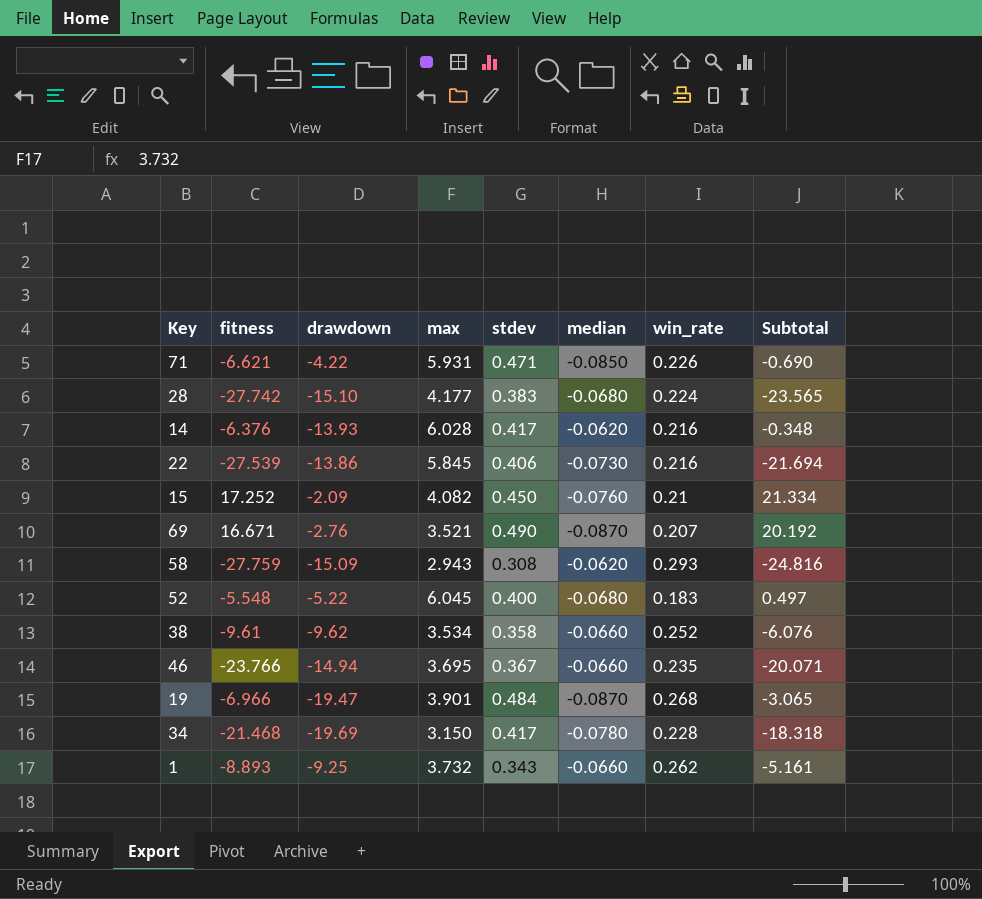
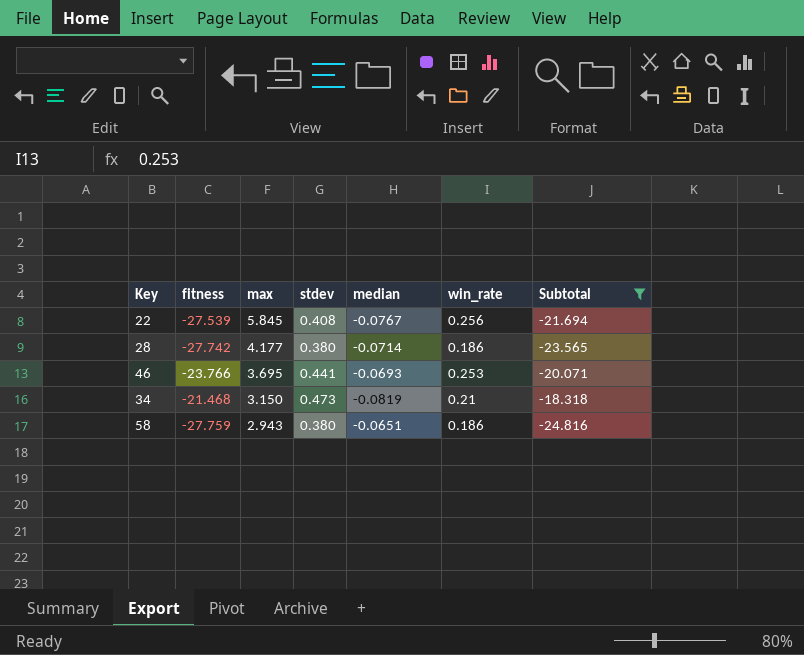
filter: none -> Subtotal <= -18.318
row order: none -> max descending
column drawdown | position: 3 -> none
22 | stdev: 0.406 -> 0.408
22 | median: -0.0730 -> -0.0767
22 | win_rate: 0.216 -> 0.256
28 | stdev: 0.383 -> 0.380
28 | median: -0.0680 -> -0.0714
28 | win_rate: 0.224 -> 0.186
46 | stdev: 0.367 -> 0.441
46 | median: -0.0660 -> -0.0693
46 | win_rate: 0.235 -> 0.253
34 | stdev: 0.417 -> 0.473
34 | median: -0.0780 -> -0.0819
34 | win_rate: 0.228 -> 0.21
58 | stdev: 0.308 -> 0.380
58 | median: -0.0620 -> -0.0651
58 | win_rate: 0.293 -> 0.186

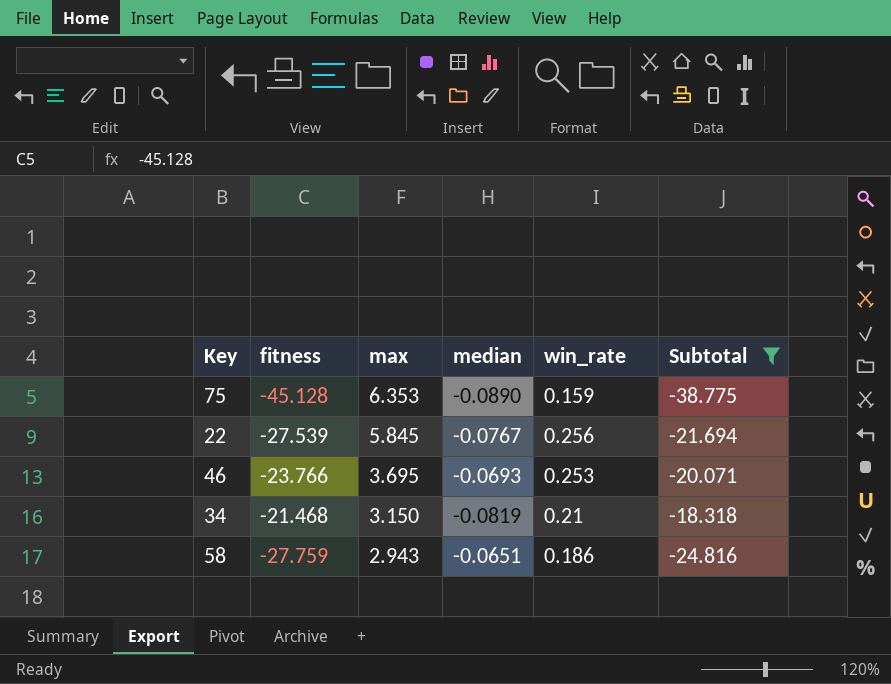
column stdev | position: 4 -> none
row 28: -27.742 | 4.177 | 0.380 | -0.0714 | 0.186 | -23.565 -> none
row 75: none -> -45.128 | 6.353 | -0.0890 | 0.159 | -38.775

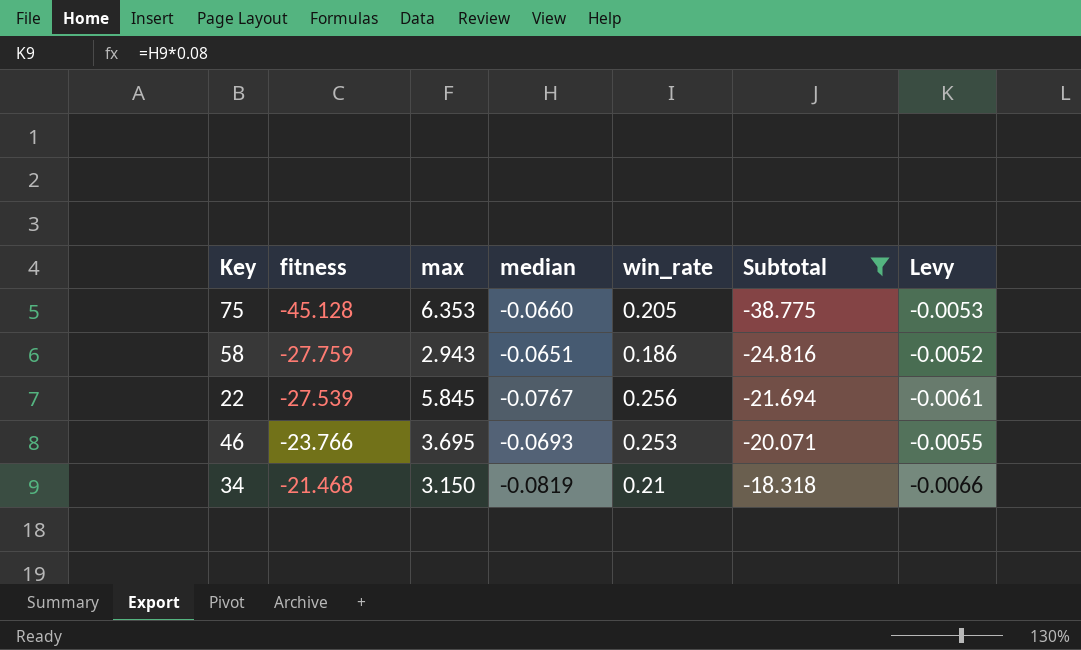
row order: max descending -> fitness ascending
column Levy | formula: none -> [median] * 0.08
75 | median: -0.0890 -> -0.0660
75 | win_rate: 0.159 -> 0.205

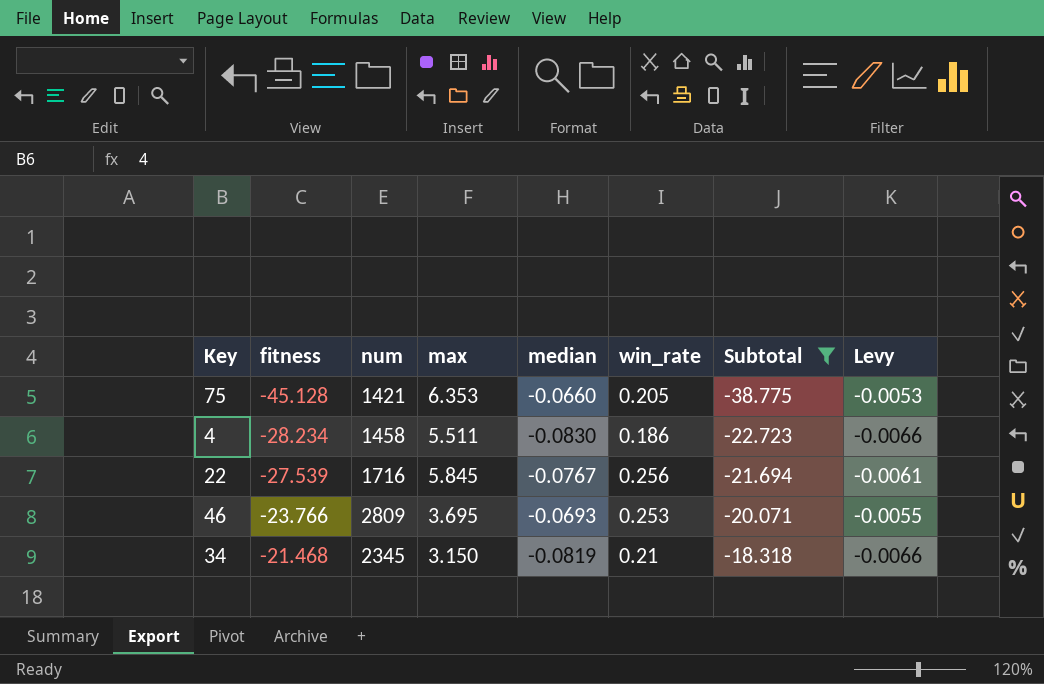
column num | position: none -> 3
row 58: -27.759 | 2.943 | -0.0651 | 0.186 | -24.816 | -0.0052 -> none
row 4: none -> -28.234 | 1458 | 5.511 | -0.0830 | 0.186 | -22.723 | -0.0066

